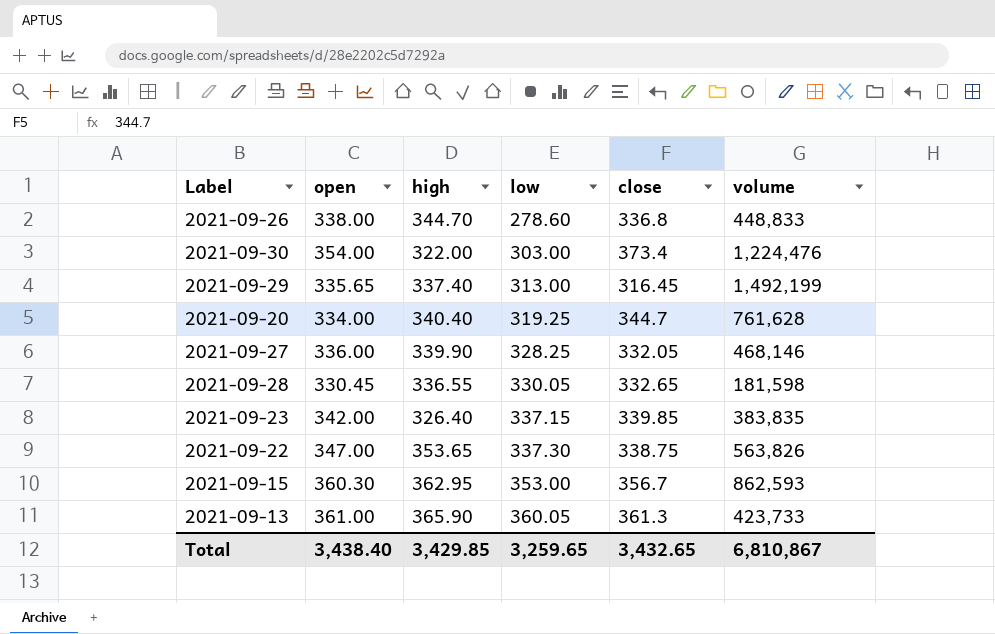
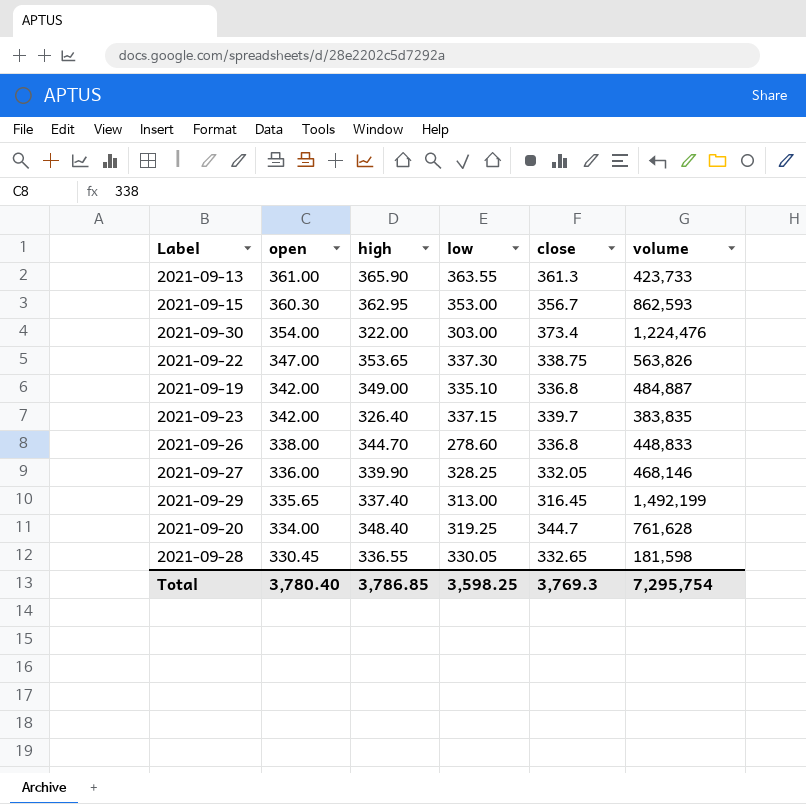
row order: low ascending -> open descending
2021-09-13 | low: 360.05 -> 363.55
row 2021-09-19: none -> 342.00 | 349.00 | 335.10 | 336.8 | 484,887
2021-09-23 | close: 339.85 -> 339.7
2021-09-20 | high: 340.40 -> 348.40
Total | open: 3,438.40 -> 3,780.40
Total | high: 3,429.85 -> 3,786.85
Total | low: 3,259.65 -> 3,598.25
Total | close: 3,432.65 -> 3,769.3
Total | volume: 6,810,867 -> 7,295,754

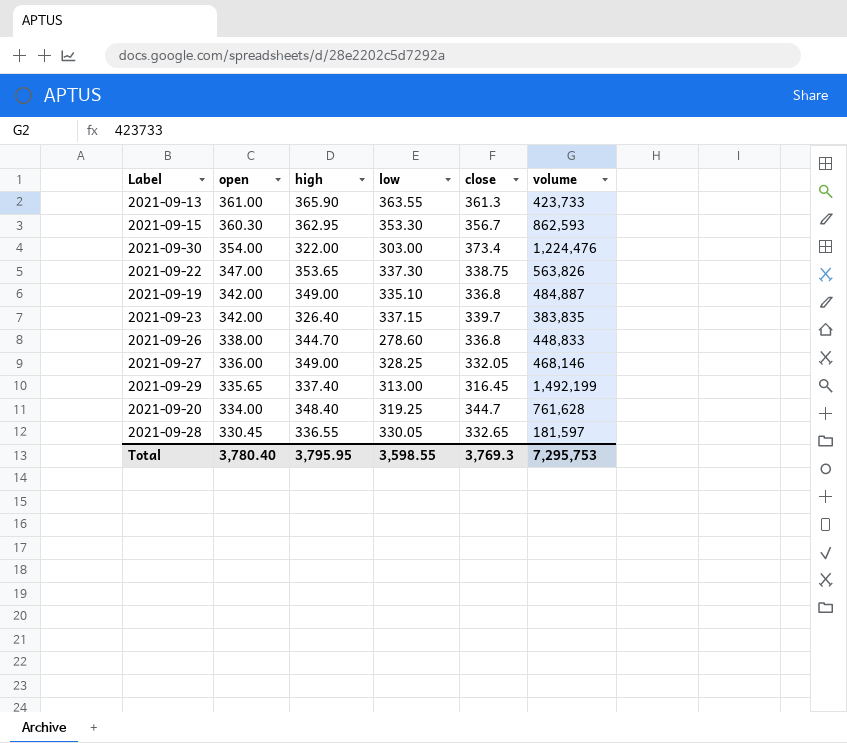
2021-09-15 | low: 353.00 -> 353.30
2021-09-27 | high: 339.90 -> 349.00
2021-09-28 | volume: 181,598 -> 181,597
Total | high: 3,786.85 -> 3,795.95
Total | low: 3,598.25 -> 3,598.55
Total | volume: 7,295,754 -> 7,295,753

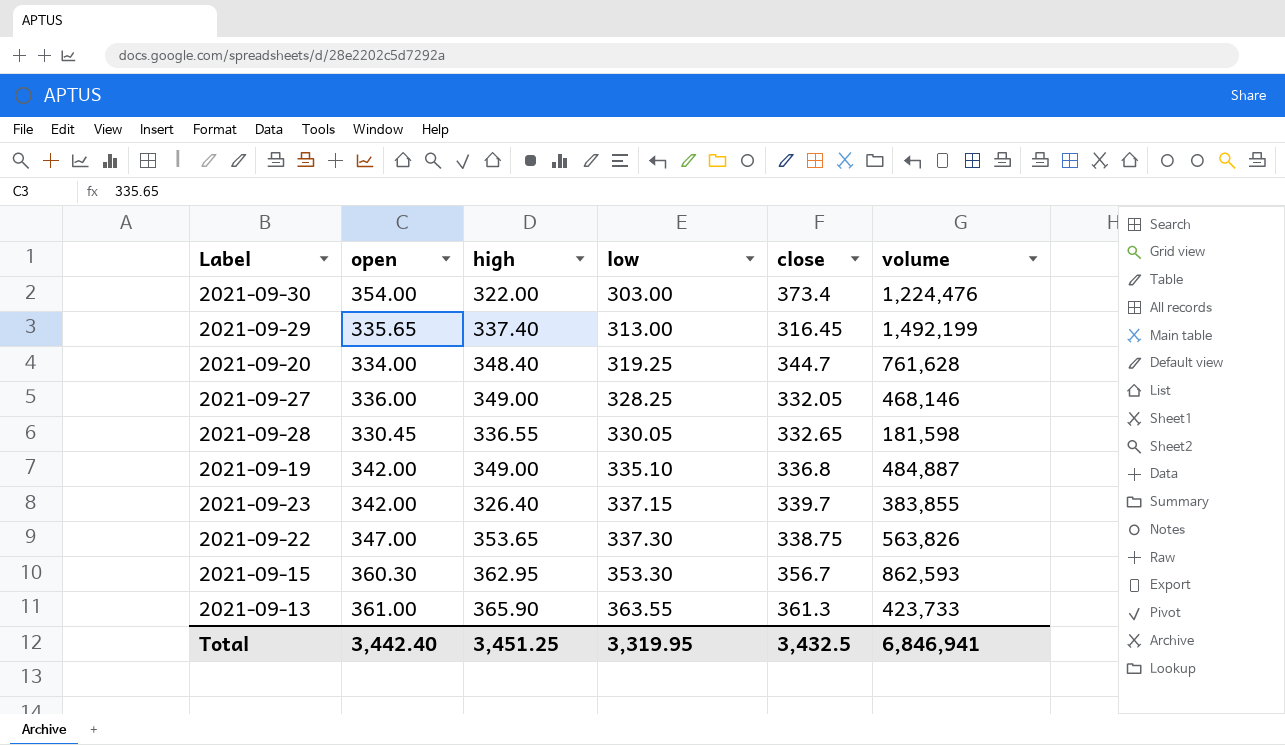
row order: open descending -> low ascending
row 2021-09-26: 338.00 | 344.70 | 278.60 | 336.8 | 448,833 -> none
2021-09-28 | volume: 181,597 -> 181,598
2021-09-23 | volume: 383,835 -> 383,855
Total | open: 3,780.40 -> 3,442.40
Total | high: 3,795.95 -> 3,451.25
Total | low: 3,598.55 -> 3,319.95
Total | close: 3,769.3 -> 3,432.5
Total | volume: 7,295,753 -> 6,846,941

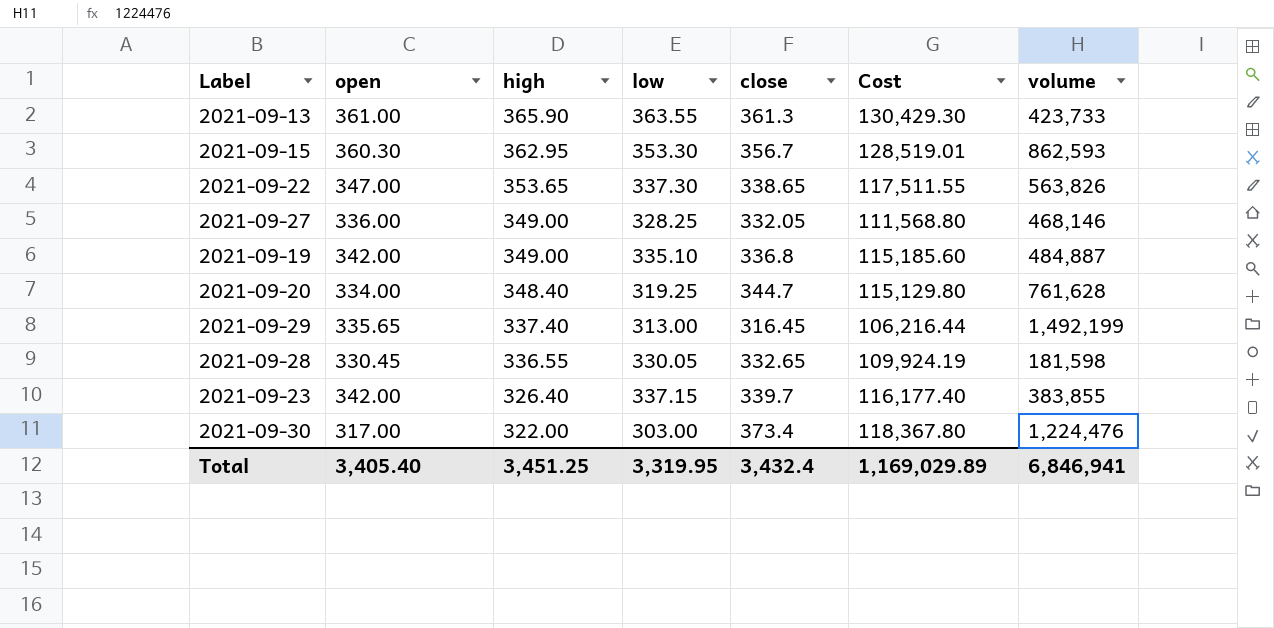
row order: low ascending -> high descending
column Cost | formula: none -> [open] * [close]
2021-09-22 | close: 338.75 -> 338.65
2021-09-30 | open: 354.00 -> 317.00
Total | open: 3,442.40 -> 3,405.40
Total | close: 3,432.5 -> 3,432.4

